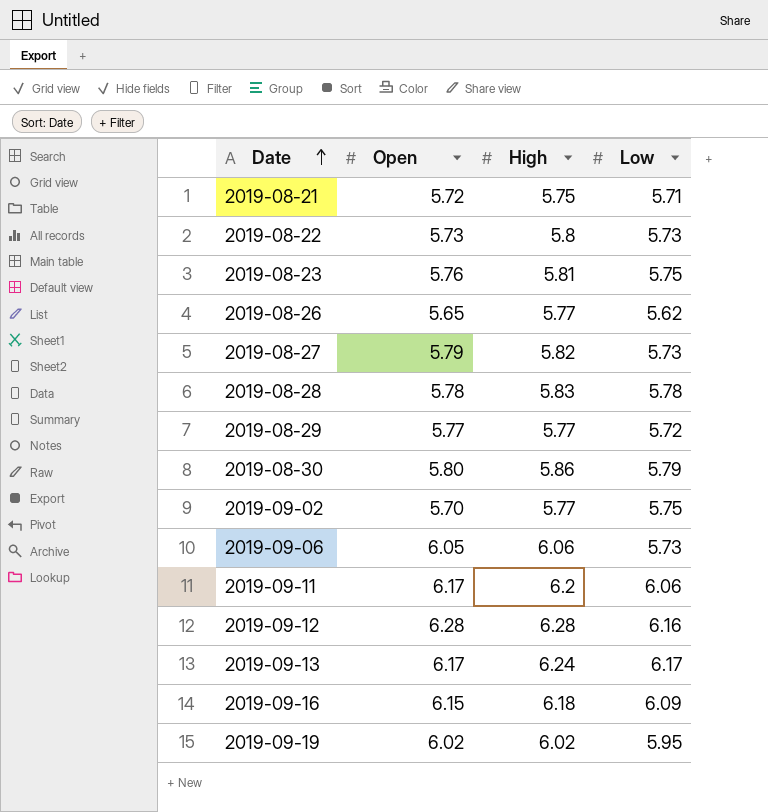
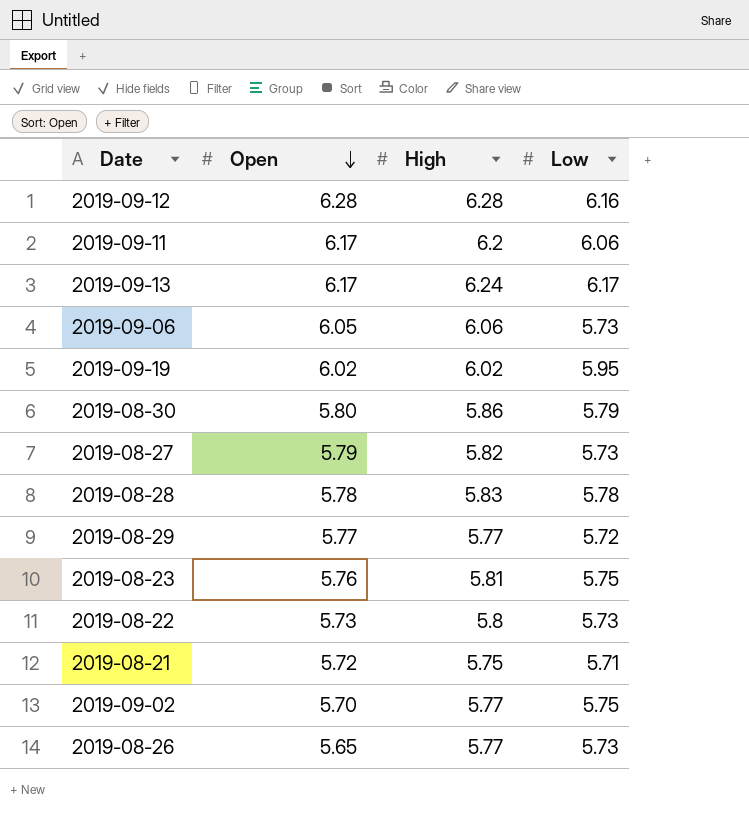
row order: Date ascending -> Open descending
row 2019-09-16: 6.15 | 6.18 | 6.09 -> none
2019-08-26 | Low: 5.62 -> 5.73

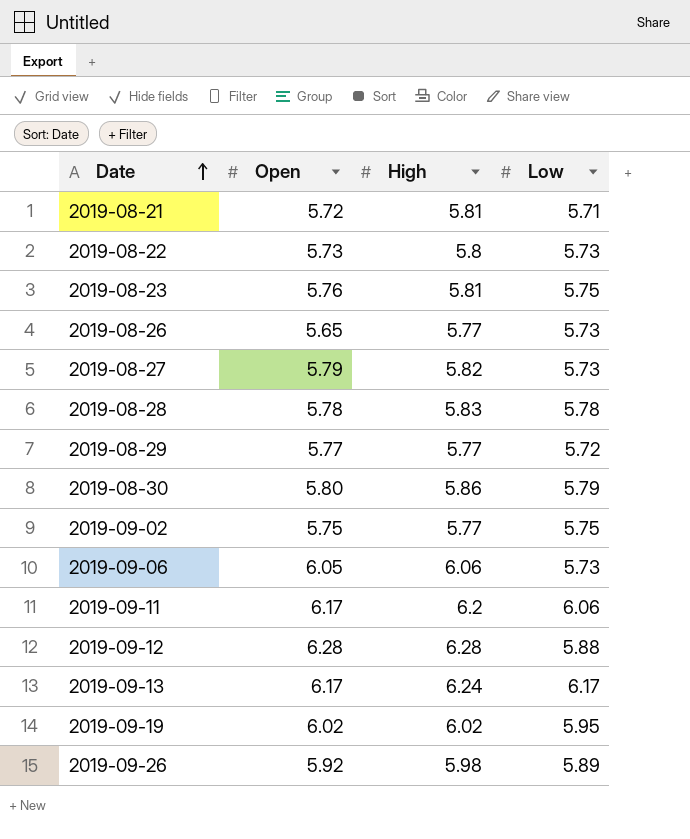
row order: Open descending -> Date ascending
2019-08-21 | High: 5.75 -> 5.81
2019-09-02 | Open: 5.70 -> 5.75
2019-09-12 | Low: 6.16 -> 5.88
row 2019-09-26: none -> 5.92 | 5.98 | 5.89

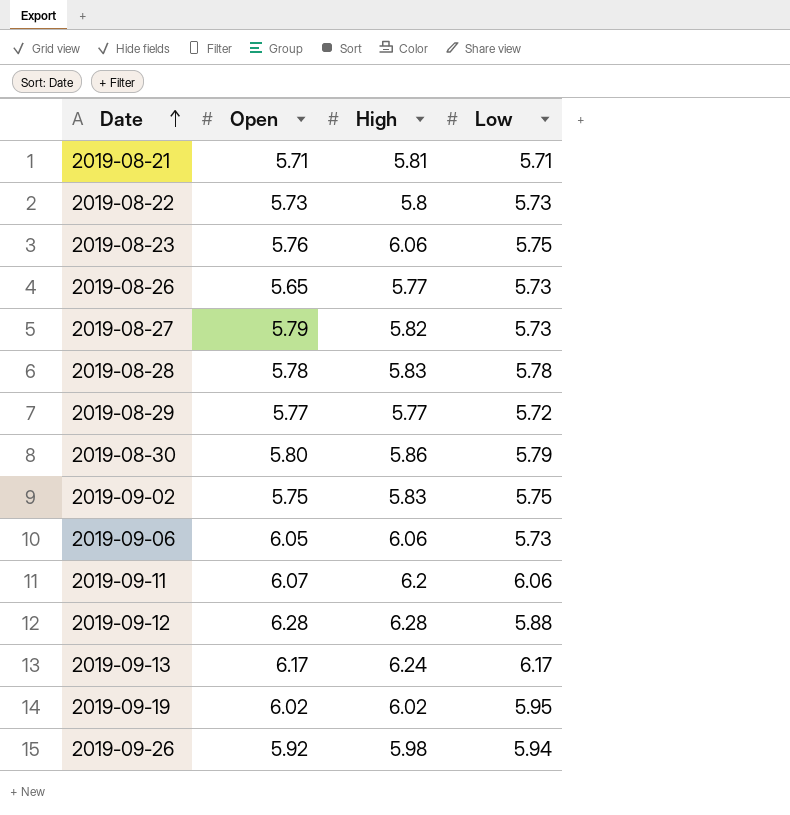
2019-08-21 | Open: 5.72 -> 5.71
2019-08-23 | High: 5.81 -> 6.06
2019-09-02 | High: 5.77 -> 5.83
2019-09-11 | Open: 6.17 -> 6.07
2019-09-26 | Low: 5.89 -> 5.94

